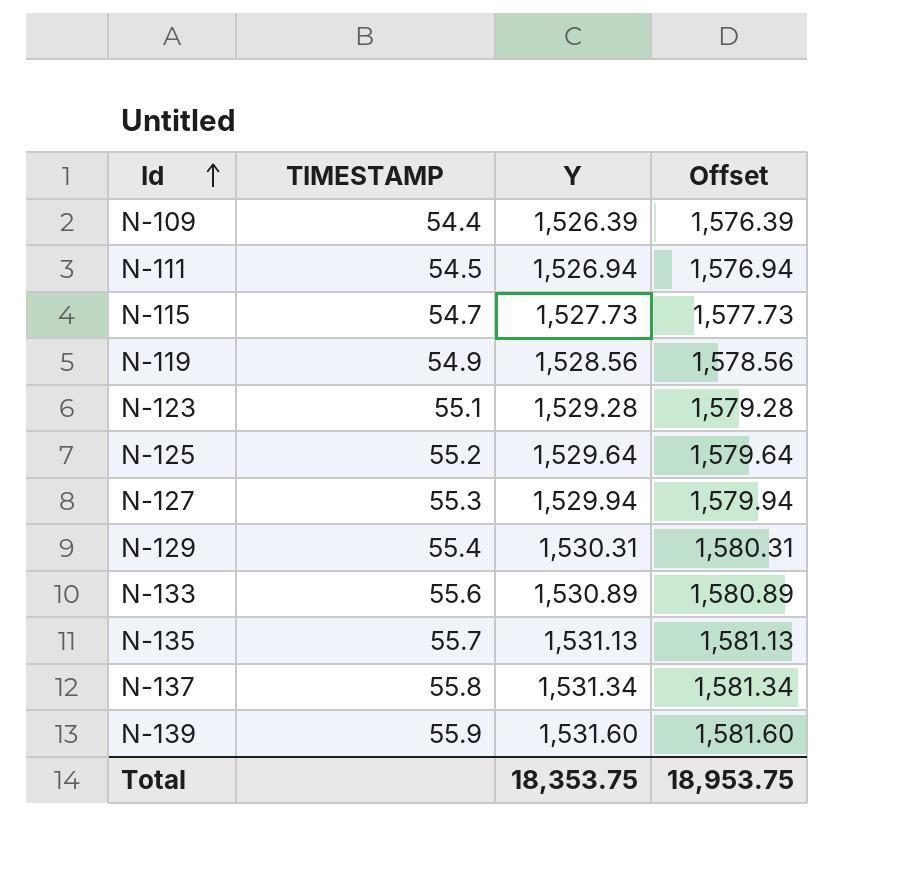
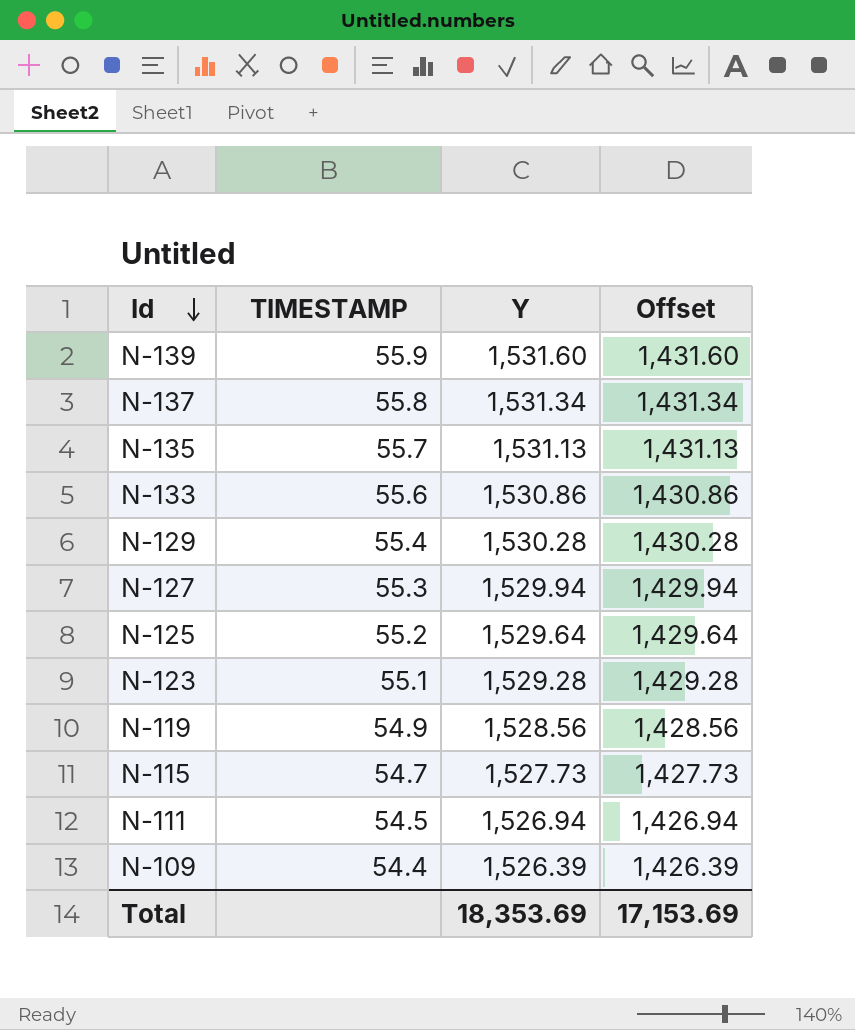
row order: Id ascending -> Id descending
column Offset | formula: [Y] + 50 -> [Y] - 100
N-133 | Y: 1,530.89 -> 1,530.86
N-129 | Y: 1,530.31 -> 1,530.28
Total | Y: 18,353.75 -> 18,353.69
Total | Offset: 18,953.75 -> 17,153.69

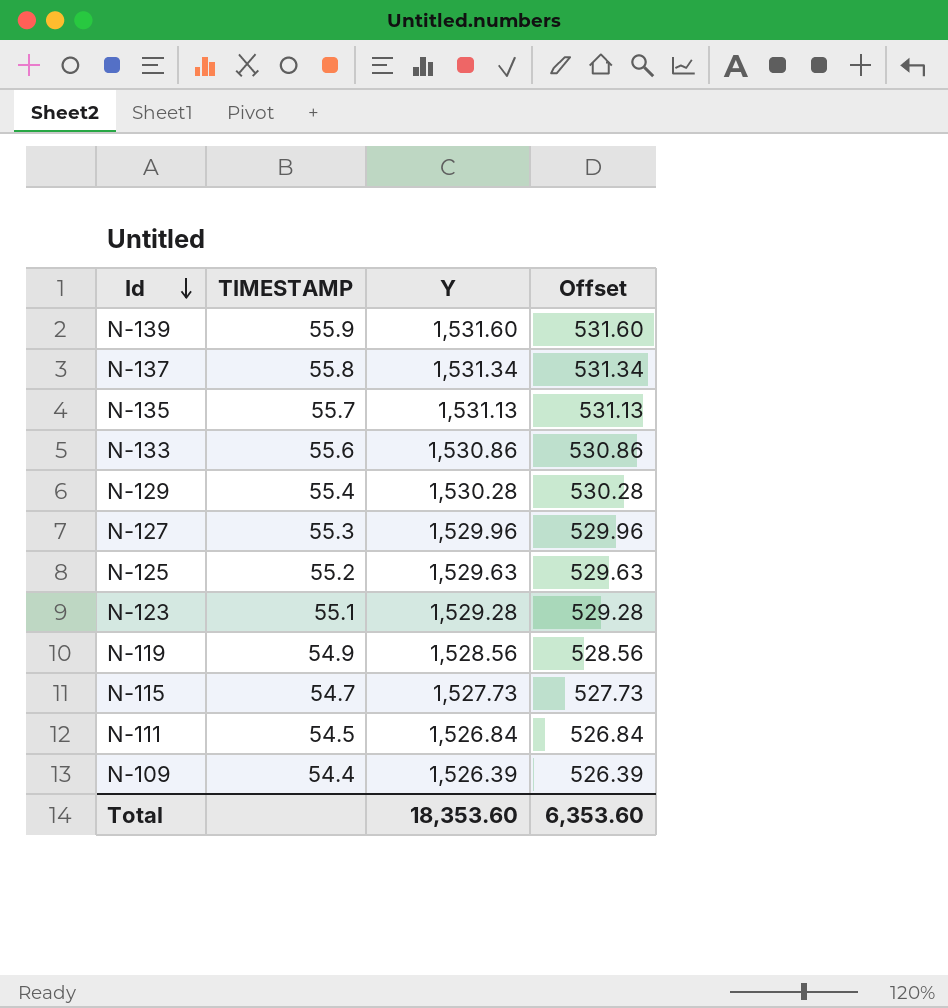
column Offset | formula: [Y] - 100 -> [Y] - 1000
N-127 | Y: 1,529.94 -> 1,529.96
N-125 | Y: 1,529.64 -> 1,529.63
N-111 | Y: 1,526.94 -> 1,526.84
Total | Y: 18,353.69 -> 18,353.60
Total | Offset: 17,153.69 -> 6,353.60

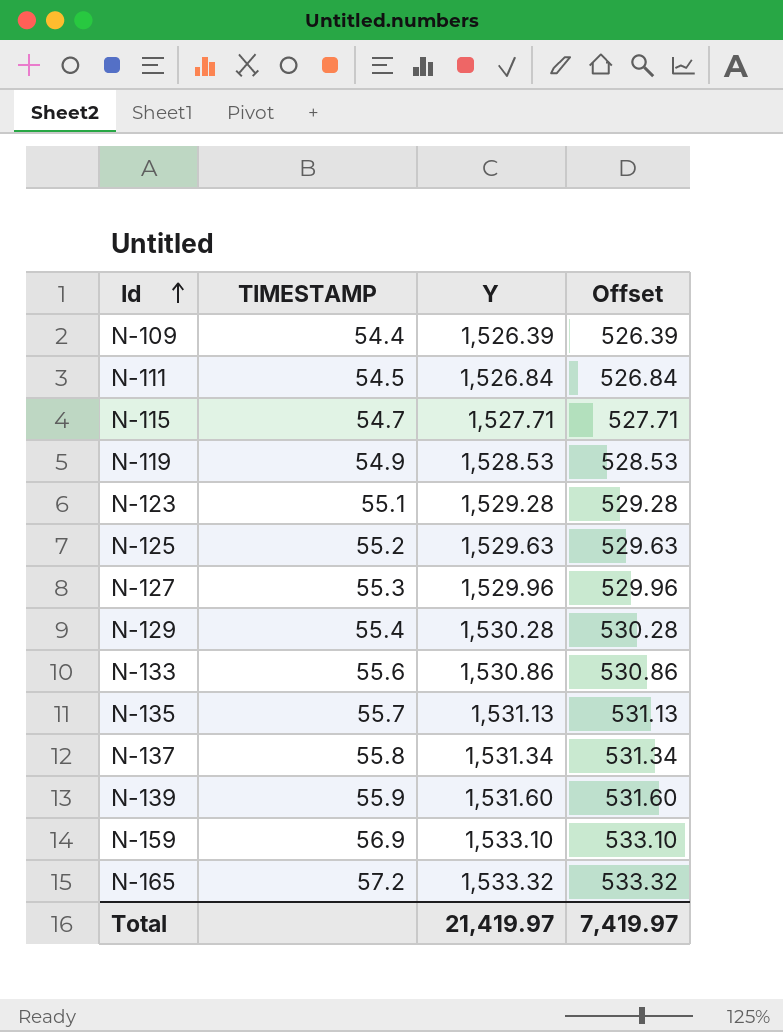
row order: Id descending -> Id ascending
N-115 | Y: 1,527.73 -> 1,527.71
N-115 | Offset: 527.73 -> 527.71
N-119 | Y: 1,528.56 -> 1,528.53
N-119 | Offset: 528.56 -> 528.53
row N-159: none -> 56.9 | 1,533.10 | 533.10
row N-165: none -> 57.2 | 1,533.32 | 533.32
Total | Y: 18,353.60 -> 21,419.97
Total | Offset: 6,353.60 -> 7,419.97

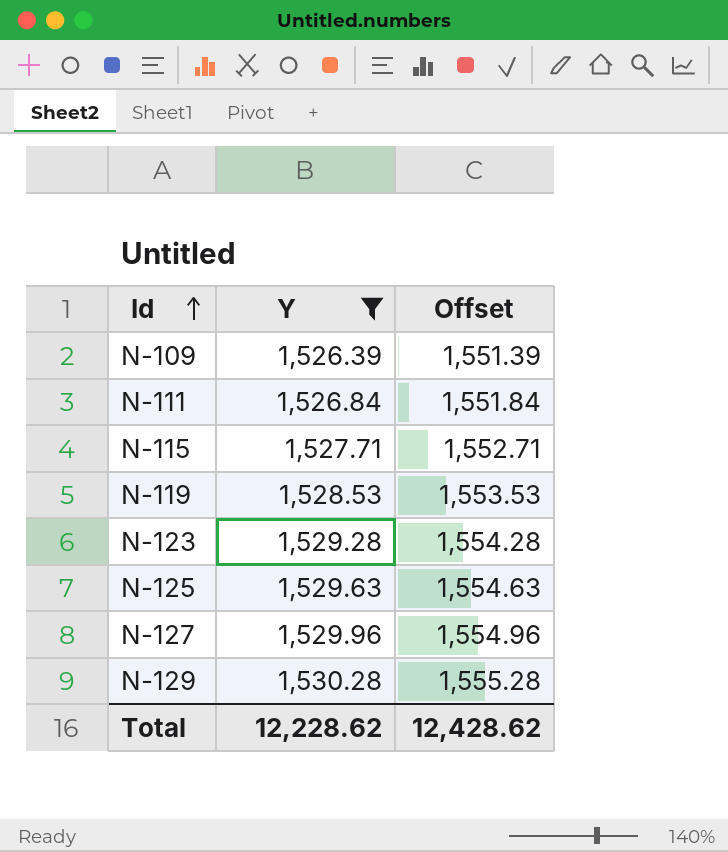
filter: none -> Y <= 1,530.28
column TIMESTAMP | position: 2 -> none
column Offset | formula: [Y] - 1000 -> [Y] + 25
Total | Y: 21,419.97 -> 12,228.62
Total | Offset: 7,419.97 -> 12,428.62

